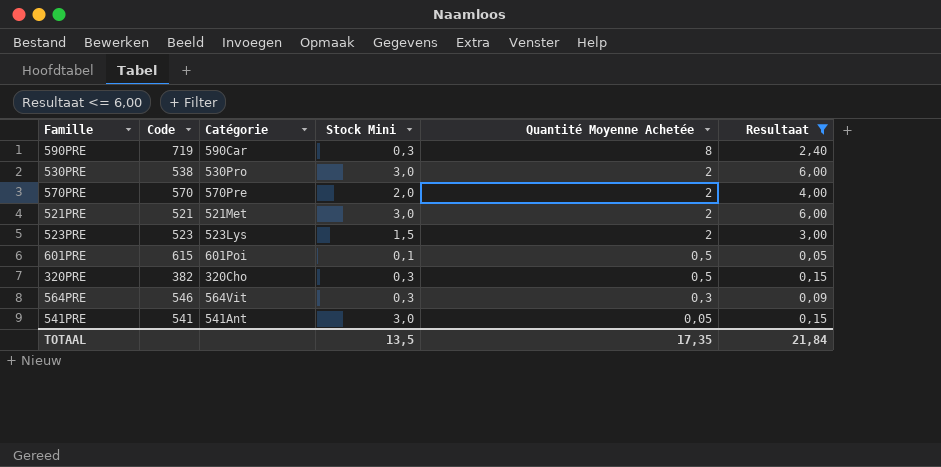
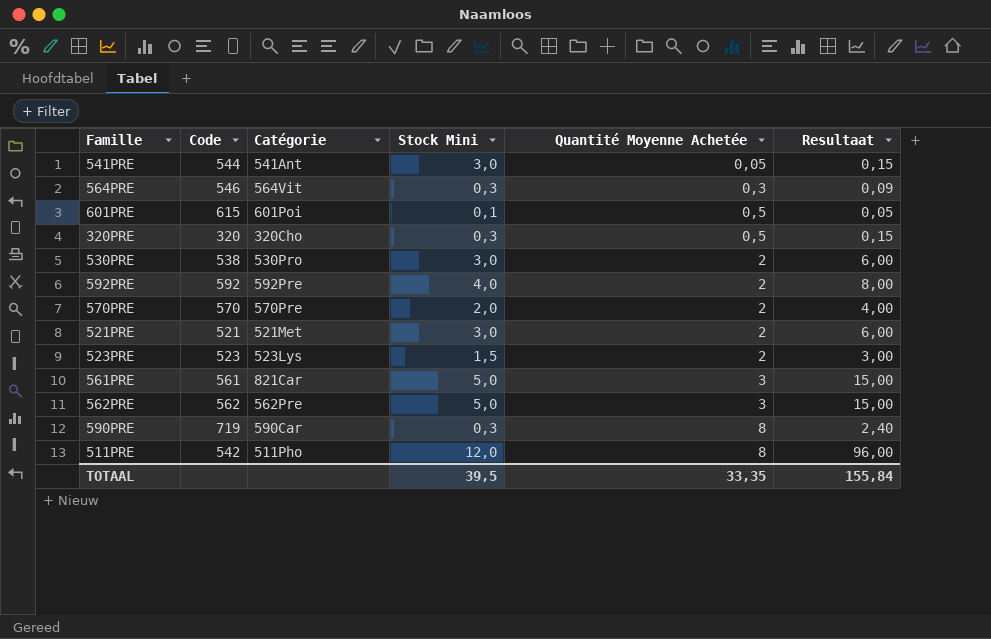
filter: Resultaat <= 6,00 -> none
row order: Quantité Moyenne Achetée descending -> Quantité Moyenne Achetée ascending
541PRE | Code: 541 -> 544
320PRE | Code: 382 -> 320
TOTAAL | Stock Mini: 13,5 -> 39,5
TOTAAL | Quantité Moyenne Achetée: 17,35 -> 33,35
TOTAAL | Resultaat: 21,84 -> 155,84

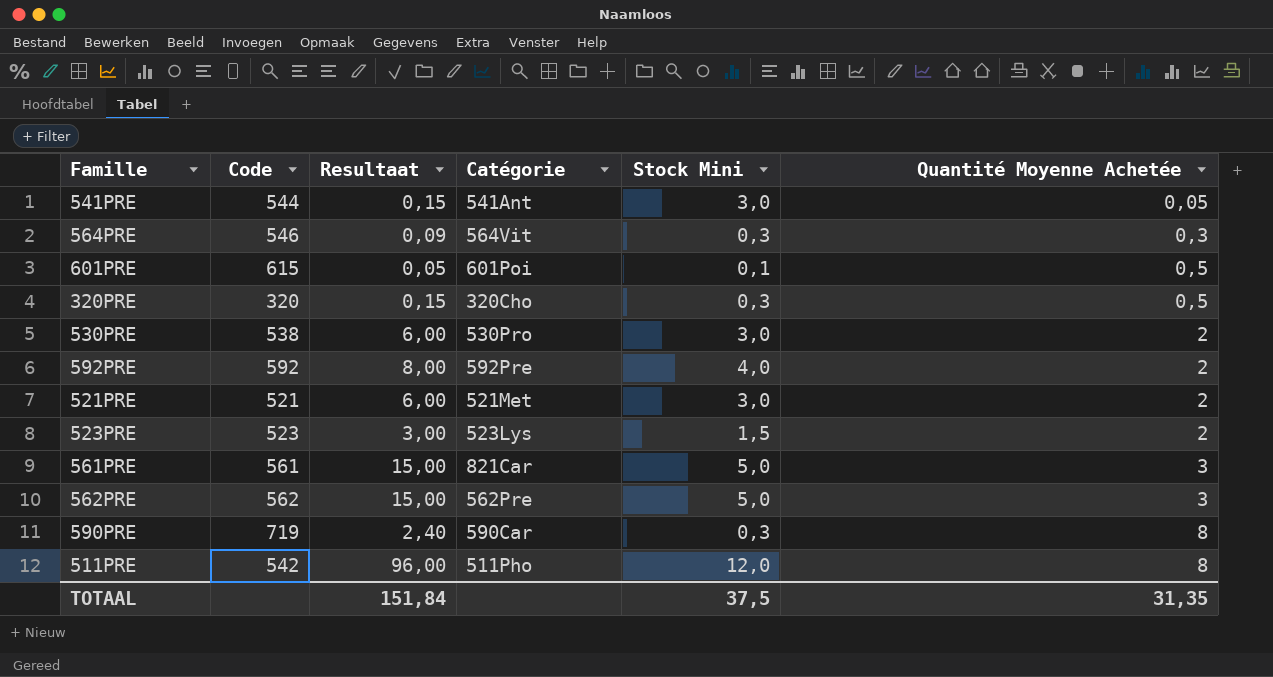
column Resultaat | position: 6 -> 3
row 570PRE: 570 | 570Pre | 2,0 | 2 | 4,00 -> none
TOTAAL | Resultaat: 155,84 -> 151,84
TOTAAL | Stock Mini: 39,5 -> 37,5
TOTAAL | Quantité Moyenne Achetée: 33,35 -> 31,35

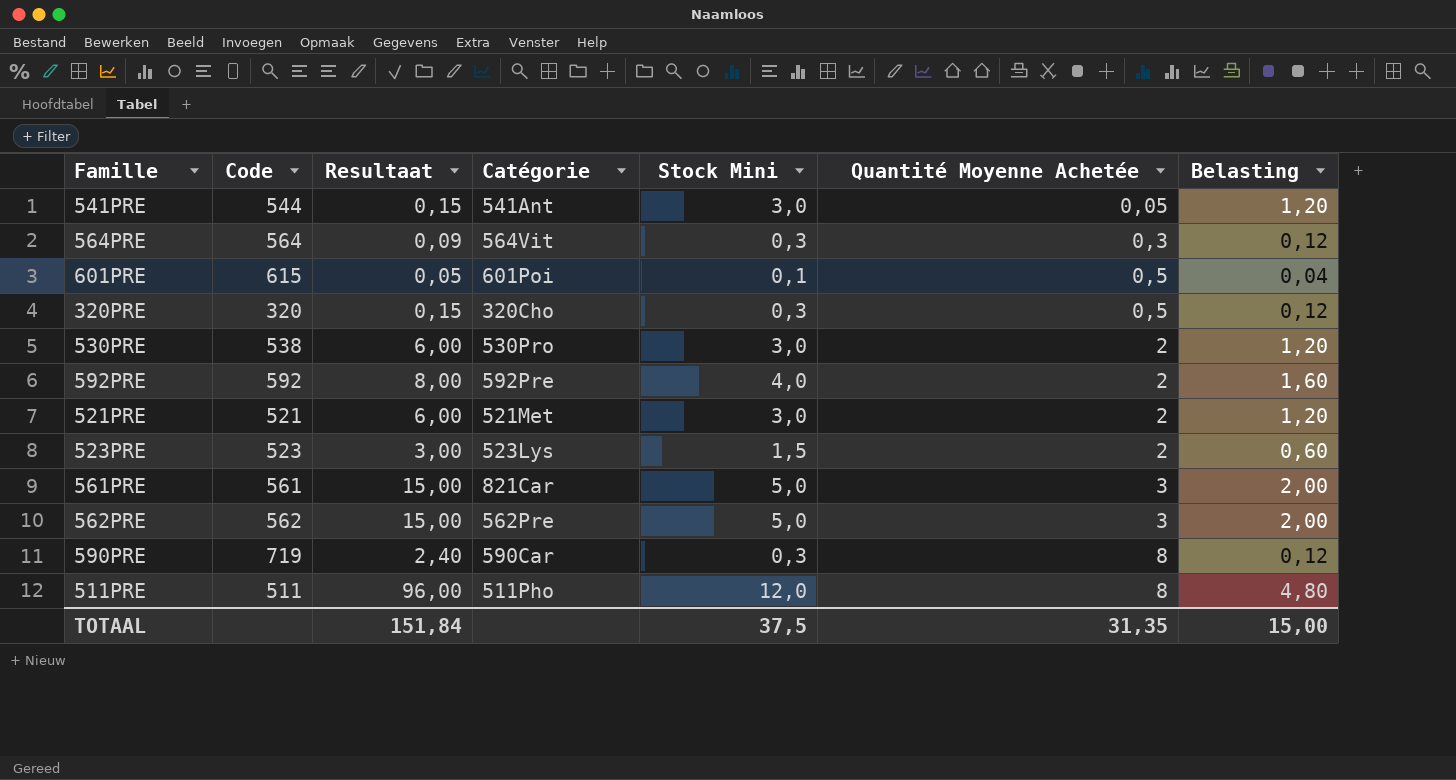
column Belasting | formula: none -> [Stock Mini] * 0,4
564PRE | Code: 546 -> 564
511PRE | Code: 542 -> 511

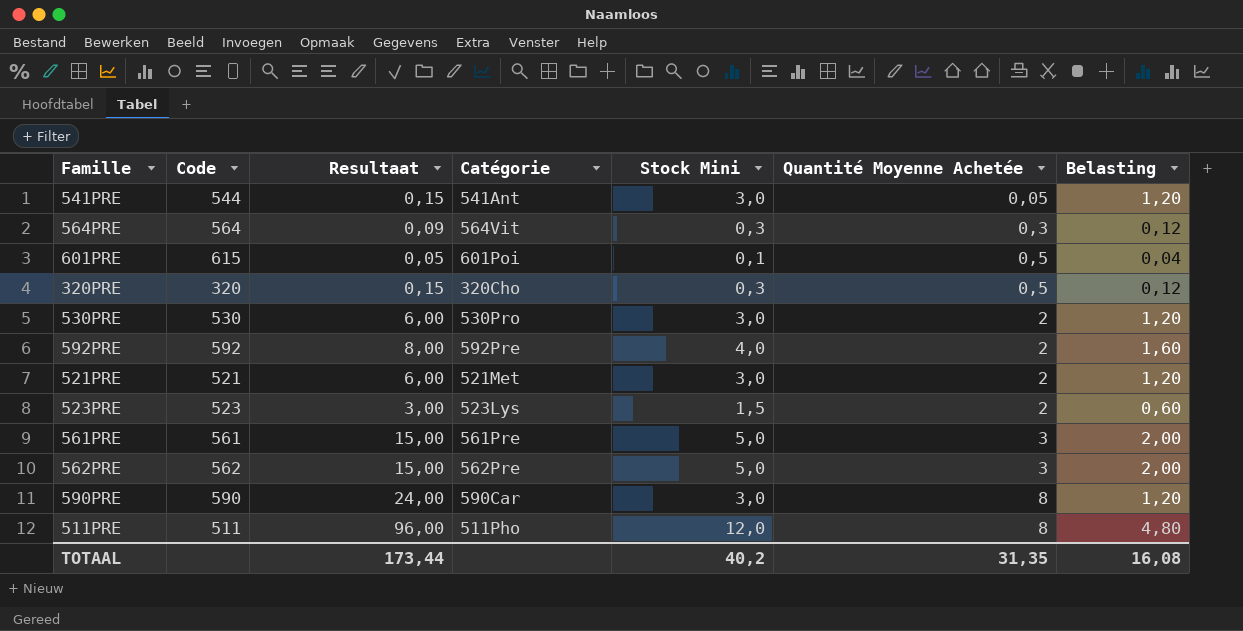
530PRE | Code: 538 -> 530
561PRE | Catégorie: 821Car -> 561Pre
590PRE | Code: 719 -> 590
590PRE | Resultaat: 2,40 -> 24,00
590PRE | Stock Mini: 0,3 -> 3,0
590PRE | Belasting: 0,12 -> 1,20
TOTAAL | Resultaat: 151,84 -> 173,44
TOTAAL | Stock Mini: 37,5 -> 40,2
TOTAAL | Belasting: 15,00 -> 16,08

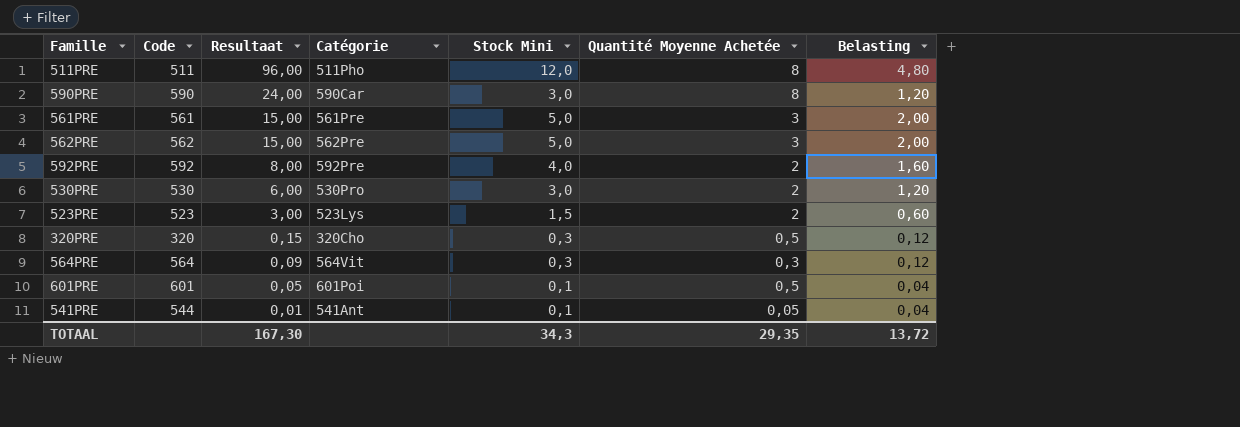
row order: Quantité Moyenne Achetée ascending -> Resultaat descending
row 521PRE: 521 | 6,00 | 521Met | 3,0 | 2 | 1,20 -> none
601PRE | Code: 615 -> 601
541PRE | Resultaat: 0,15 -> 0,01
541PRE | Stock Mini: 3,0 -> 0,1
541PRE | Belasting: 1,20 -> 0,04
TOTAAL | Resultaat: 173,44 -> 167,30
TOTAAL | Stock Mini: 40,2 -> 34,3
TOTAAL | Quantité Moyenne Achetée: 31,35 -> 29,35
TOTAAL | Belasting: 16,08 -> 13,72

